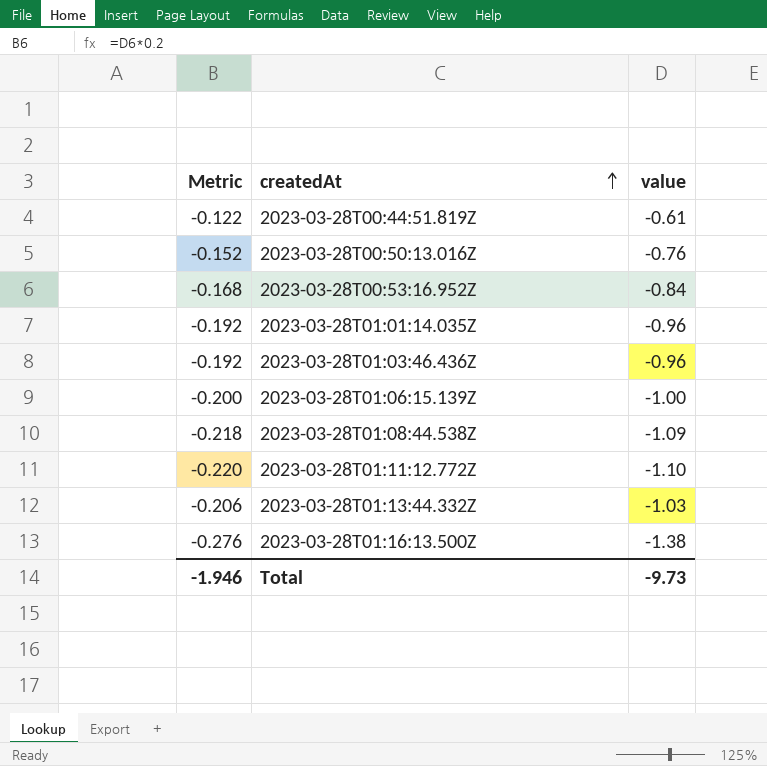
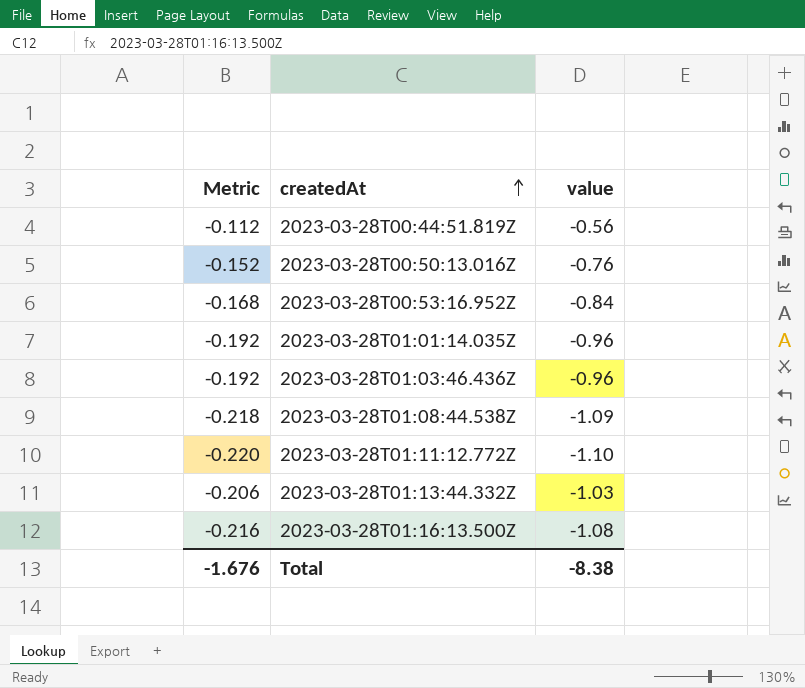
row 2023-03-28T01:06:15.139Z: -0.200 | -1.00 -> none
2023-03-28T00:44:51.819Z | Metric: -0.122 -> -0.112
2023-03-28T00:44:51.819Z | value: -0.61 -> -0.56
2023-03-28T01:16:13.500Z | Metric: -0.276 -> -0.216
2023-03-28T01:16:13.500Z | value: -1.38 -> -1.08
Total | Metric: -1.946 -> -1.676
Total | value: -9.73 -> -8.38

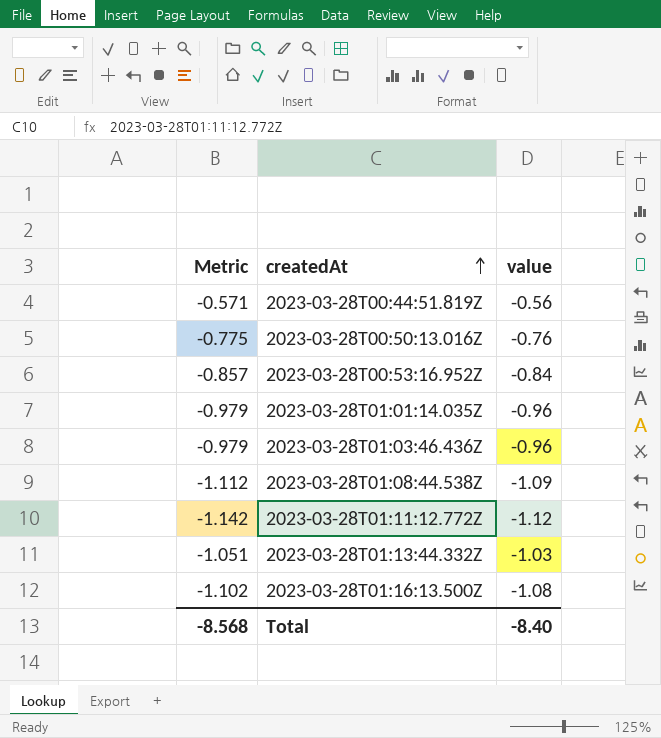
column Metric | formula: [value] * 0.2 -> [value] * 1.02
2023-03-28T01:11:12.772Z | value: -1.10 -> -1.12
Total | Metric: -1.676 -> -8.568
Total | value: -8.38 -> -8.40

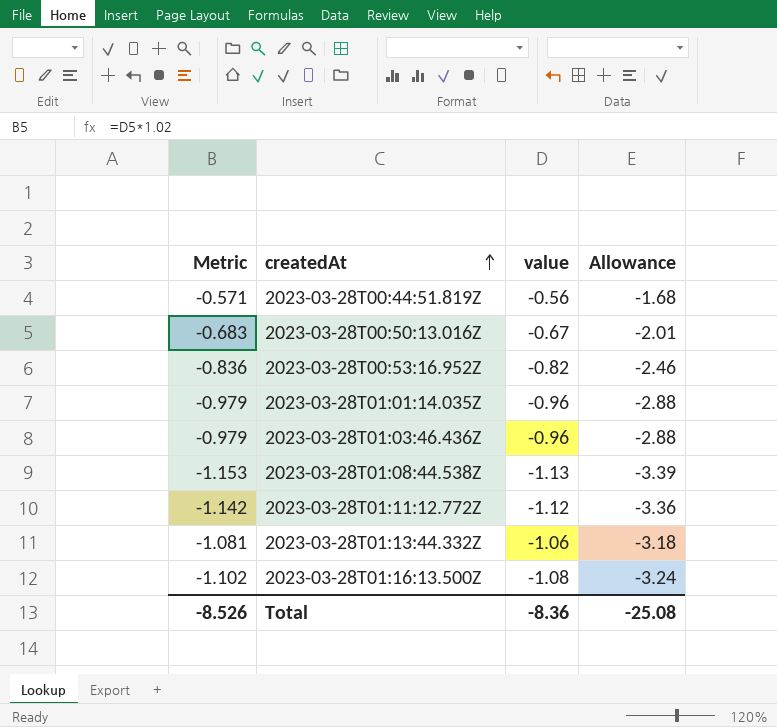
column Allowance | formula: none -> [value] * 3
2023-03-28T00:50:13.016Z | Metric: -0.775 -> -0.683
2023-03-28T00:50:13.016Z | value: -0.76 -> -0.67
2023-03-28T00:53:16.952Z | Metric: -0.857 -> -0.836
2023-03-28T00:53:16.952Z | value: -0.84 -> -0.82
2023-03-28T01:08:44.538Z | Metric: -1.112 -> -1.153
2023-03-28T01:08:44.538Z | value: -1.09 -> -1.13
2023-03-28T01:13:44.332Z | Metric: -1.051 -> -1.081
2023-03-28T01:13:44.332Z | value: -1.03 -> -1.06
Total | Metric: -8.568 -> -8.526
Total | value: -8.40 -> -8.36

